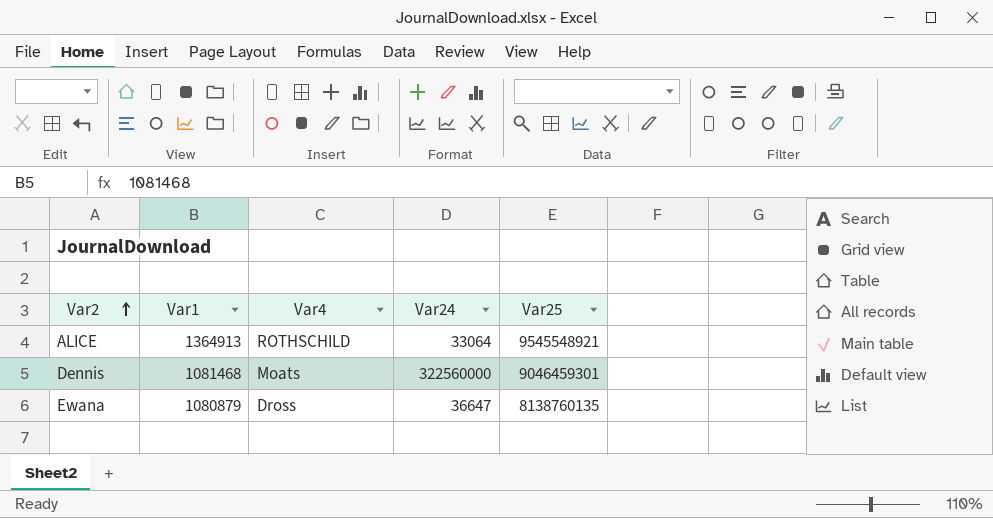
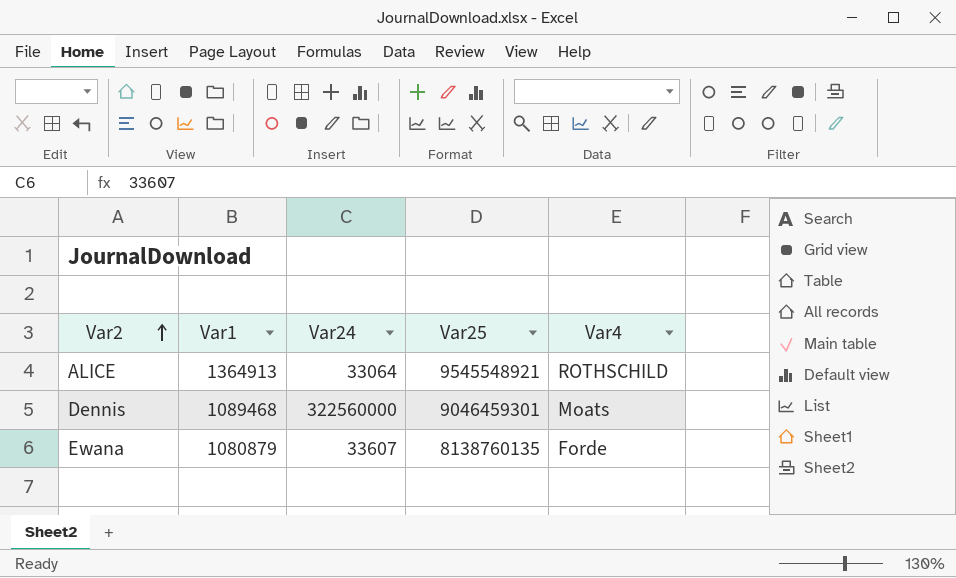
column Var4 | position: 3 -> 5
Dennis | Var1: 1081468 -> 1089468
Ewana | Var24: 36647 -> 33607
Ewana | Var4: Dross -> Forde

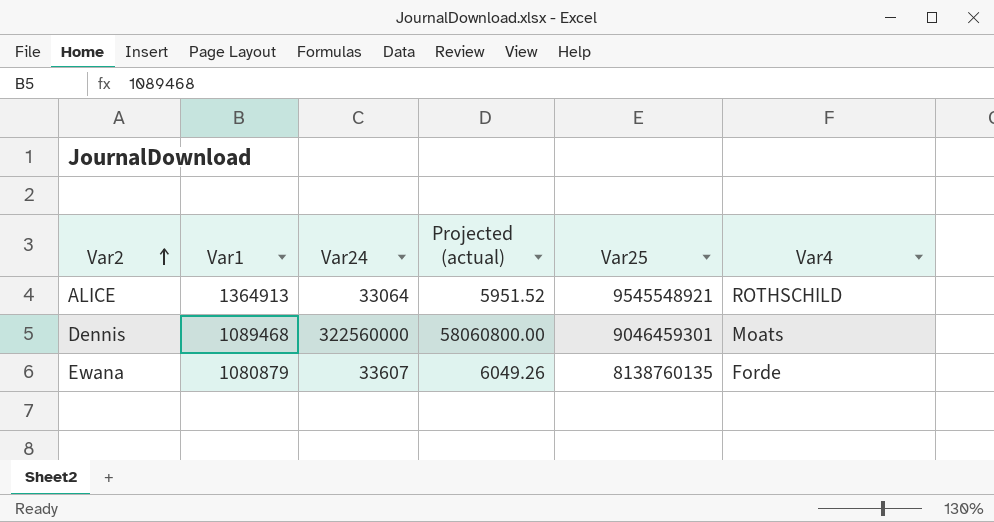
column Projected (actual) | formula: none -> [Var24] * 0.18

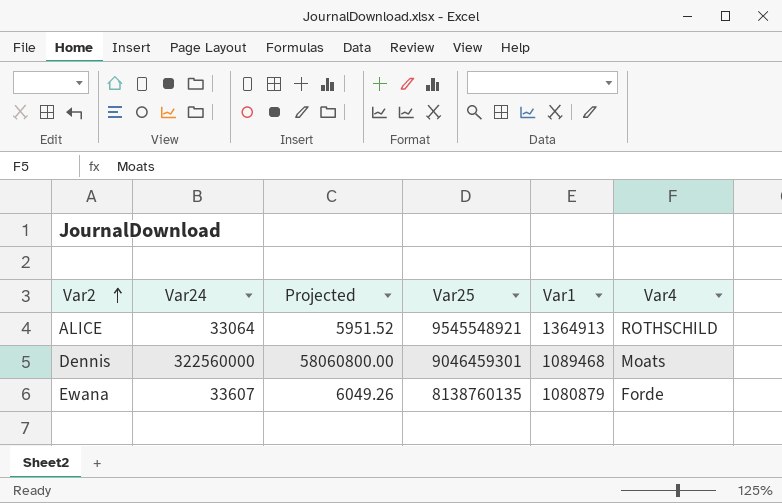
column name: Projected (actual) -> Projected
column Var1 | position: 2 -> 5

